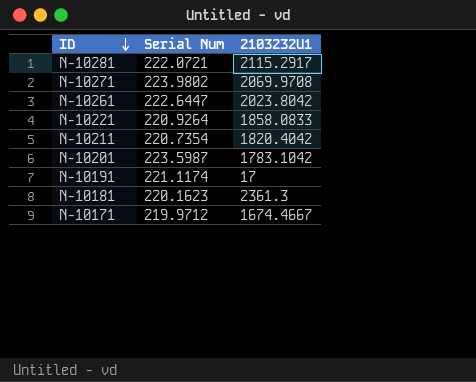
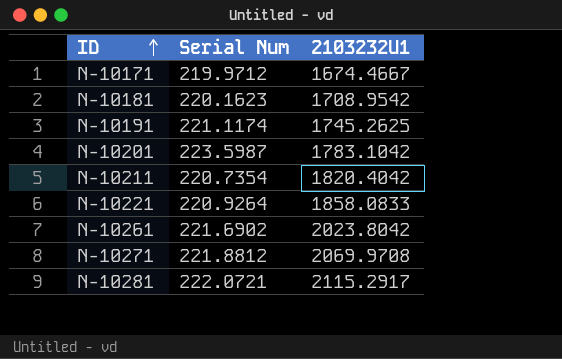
row order: ID descending -> ID ascending
N-10181 | 2103232U1: 2361.3 -> 1708.9542
N-10191 | 2103232U1: 17 -> 1745.2625
N-10261 | Serial Num: 222.6447 -> 221.6902
N-10271 | Serial Num: 223.9802 -> 221.8812

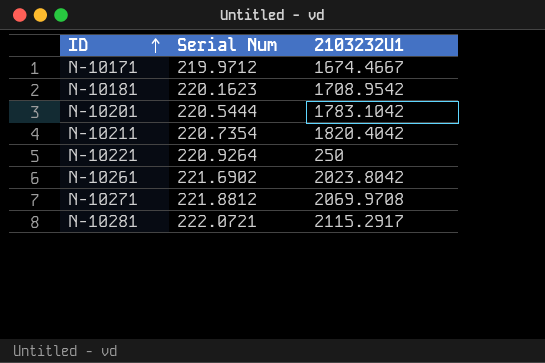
row N-10191: 221.1174 | 1745.2625 -> none
N-10201 | Serial Num: 223.5987 -> 220.5444
N-10221 | 2103232U1: 1858.0833 -> 250

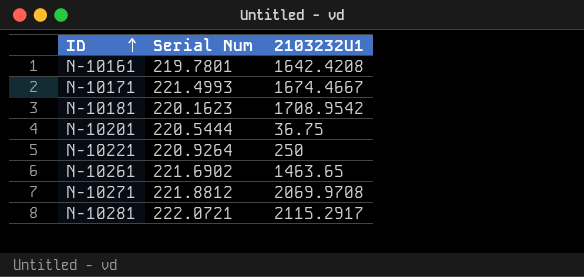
row N-10211: 220.7354 | 1820.4042 -> none
row N-10161: none -> 219.7801 | 1642.4208
N-10171 | Serial Num: 219.9712 -> 221.4993
N-10201 | 2103232U1: 1783.1042 -> 36.75
N-10261 | 2103232U1: 2023.8042 -> 1463.65

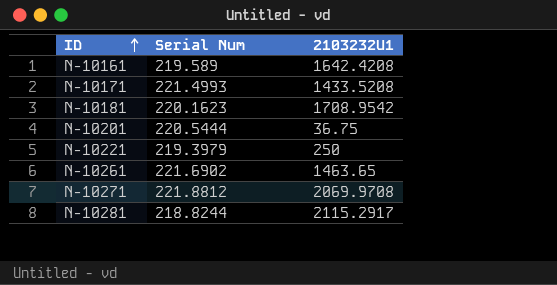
N-10161 | Serial Num: 219.7801 -> 219.589
N-10171 | 2103232U1: 1674.4667 -> 1433.5208
N-10221 | Serial Num: 220.9264 -> 219.3979
N-10281 | Serial Num: 222.0721 -> 218.8244

